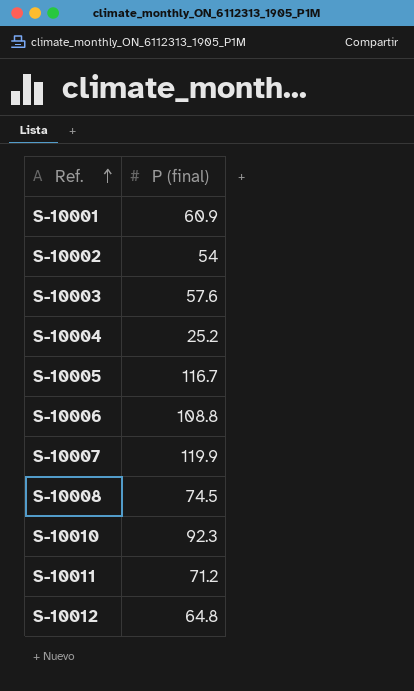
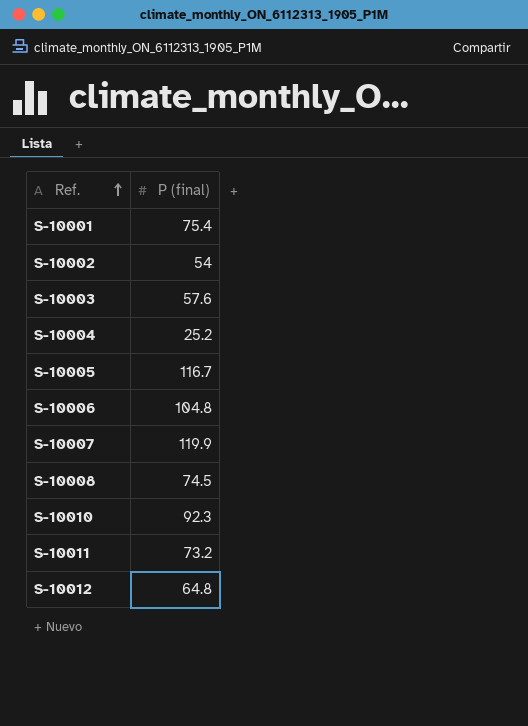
S-10001 | P (final): 60.9 -> 75.4
S-10006 | P (final): 108.8 -> 104.8
S-10011 | P (final): 71.2 -> 73.2

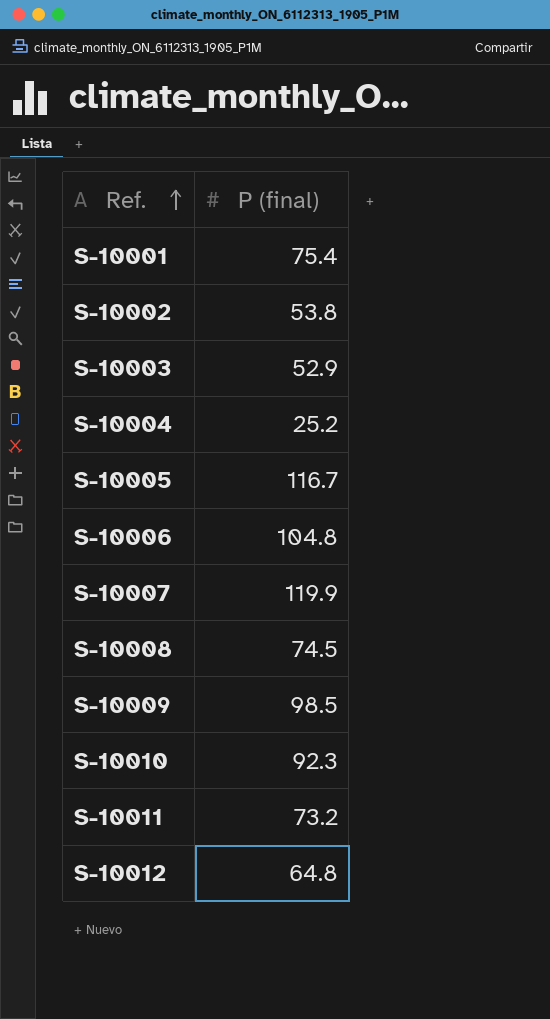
S-10002 | P (final): 54 -> 53.8
S-10003 | P (final): 57.6 -> 52.9
row S-10009: none -> 98.5

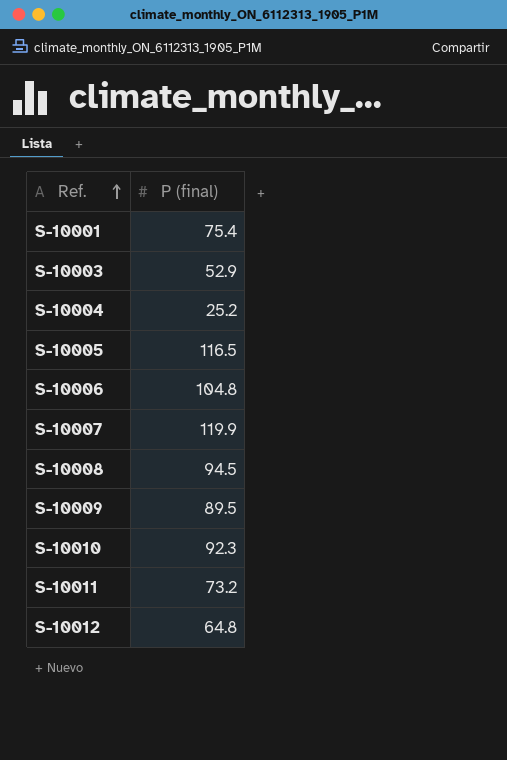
row S-10002: 53.8 -> none
S-10005 | P (final): 116.7 -> 116.5
S-10008 | P (final): 74.5 -> 94.5
S-10009 | P (final): 98.5 -> 89.5

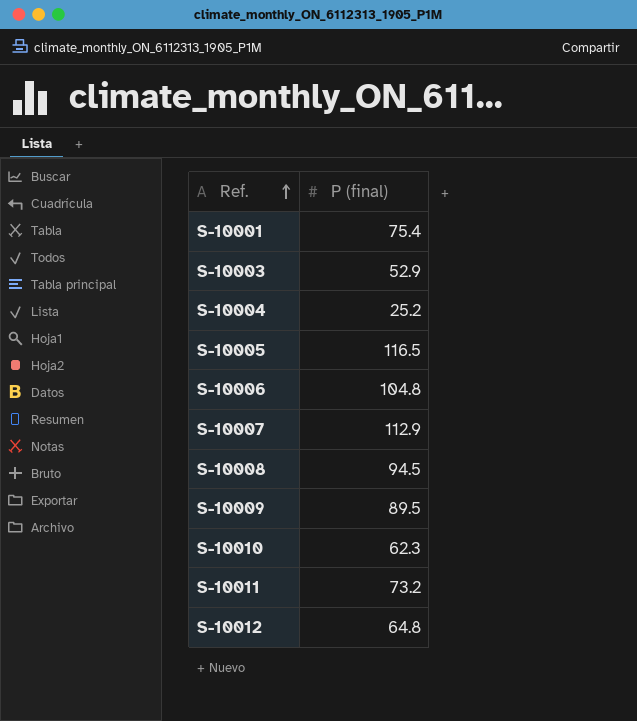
S-10007 | P (final): 119.9 -> 112.9
S-10010 | P (final): 92.3 -> 62.3

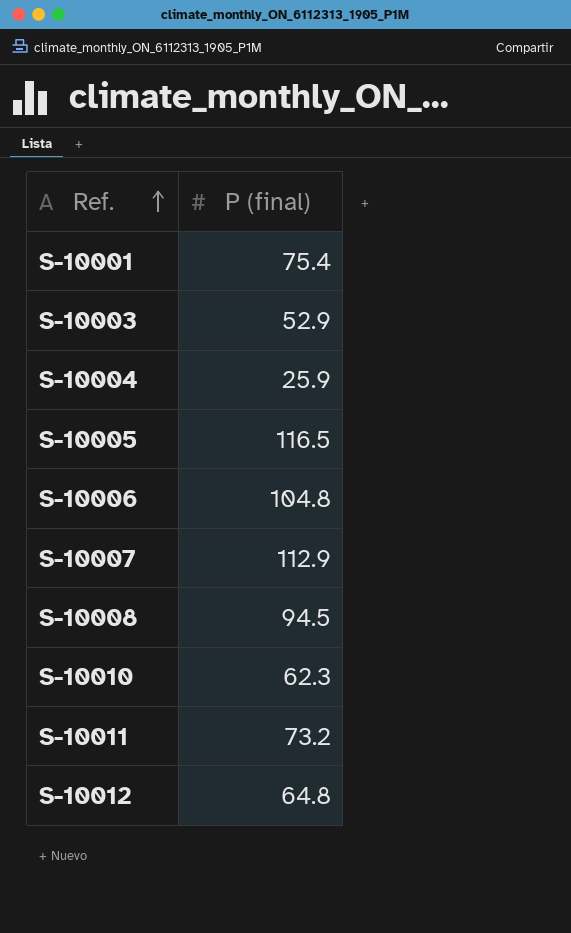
row S-10009: 89.5 -> none
S-10004 | P (final): 25.2 -> 25.9

